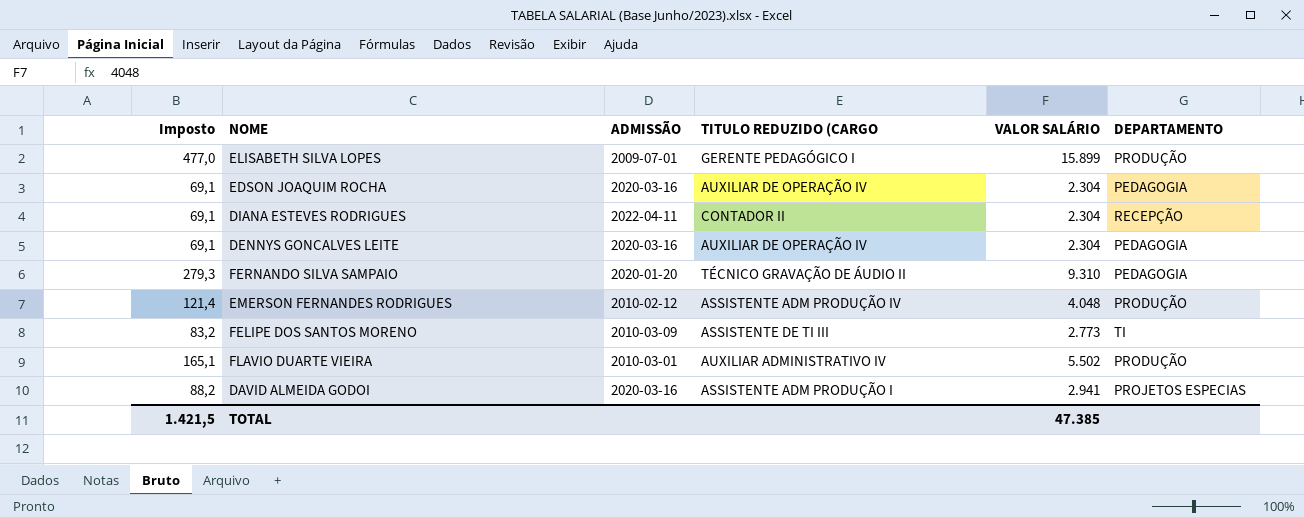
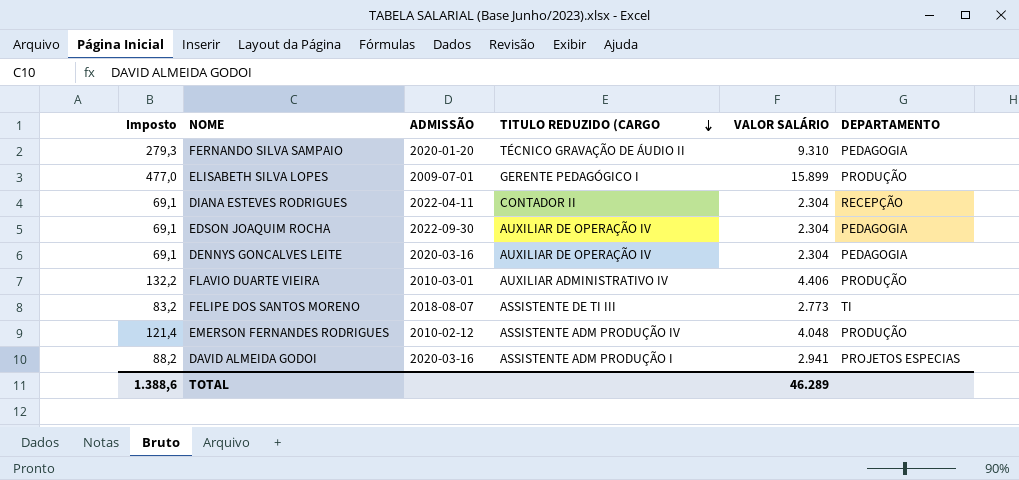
row order: none -> TITULO REDUZIDO (CARGO descending
EDSON JOAQUIM ROCHA | ADMISSÃO: 2020-03-16 -> 2022-09-30
FLAVIO DUARTE VIEIRA | Imposto: 165,1 -> 132,2
FLAVIO DUARTE VIEIRA | VALOR SALÁRIO: 5.502 -> 4.406
FELIPE DOS SANTOS MORENO | ADMISSÃO: 2010-03-09 -> 2018-08-07
TOTAL | Imposto: 1.421,5 -> 1.388,6
TOTAL | VALOR SALÁRIO: 47.385 -> 46.289

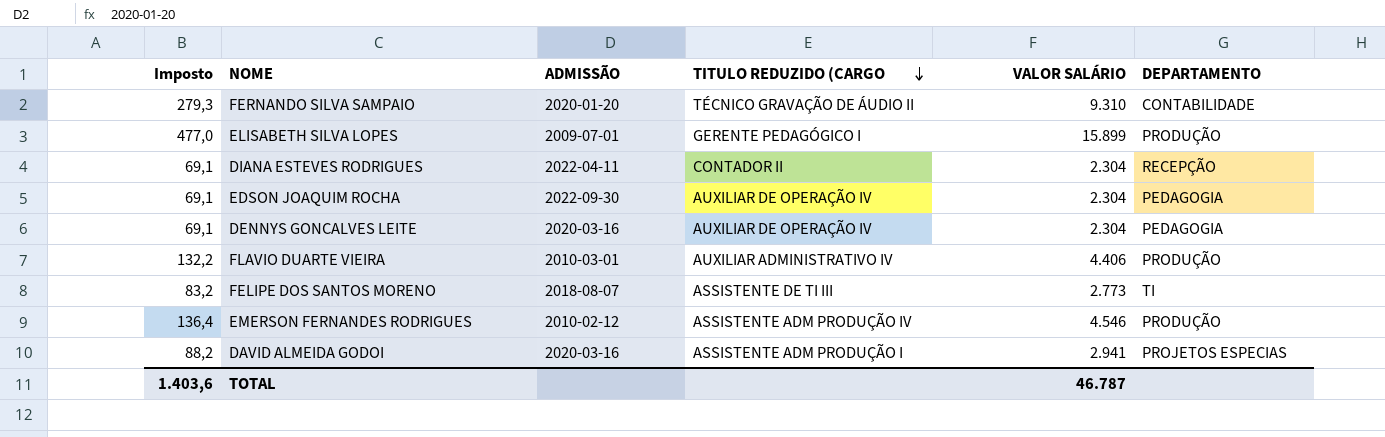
FERNANDO SILVA SAMPAIO | DEPARTAMENTO: PEDAGOGIA -> CONTABILIDADE
EMERSON FERNANDES RODRIGUES | Imposto: 121,4 -> 136,4
EMERSON FERNANDES RODRIGUES | VALOR SALÁRIO: 4.048 -> 4.546
TOTAL | Imposto: 1.388,6 -> 1.403,6
TOTAL | VALOR SALÁRIO: 46.289 -> 46.787

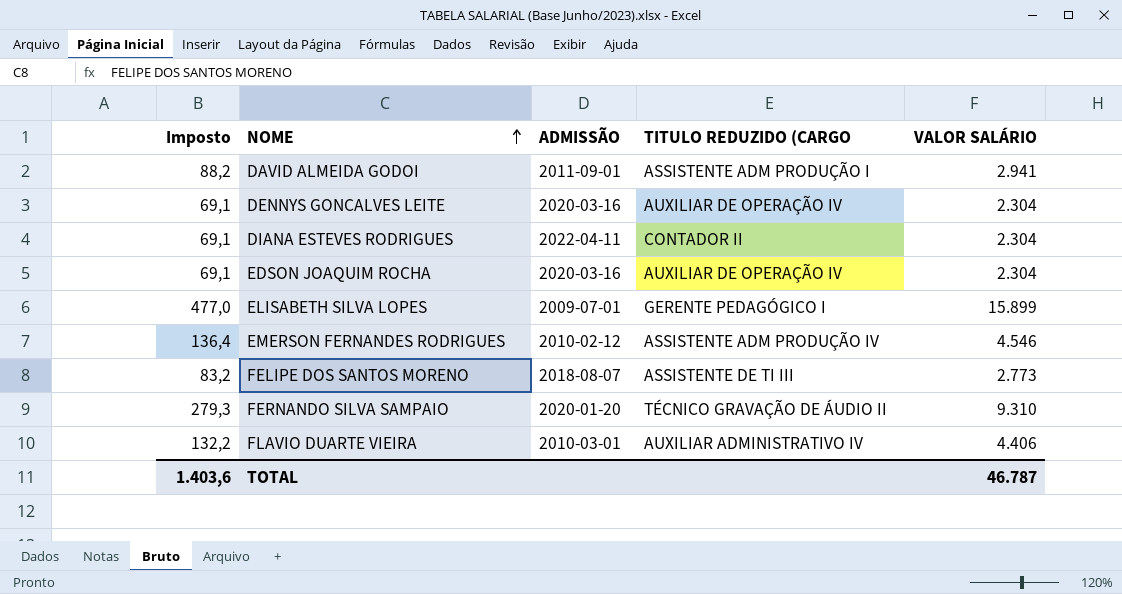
row order: TITULO REDUZIDO (CARGO descending -> NOME ascending
column DEPARTAMENTO | position: 6 -> none
DAVID ALMEIDA GODOI | ADMISSÃO: 2020-03-16 -> 2011-09-01
EDSON JOAQUIM ROCHA | ADMISSÃO: 2022-09-30 -> 2020-03-16

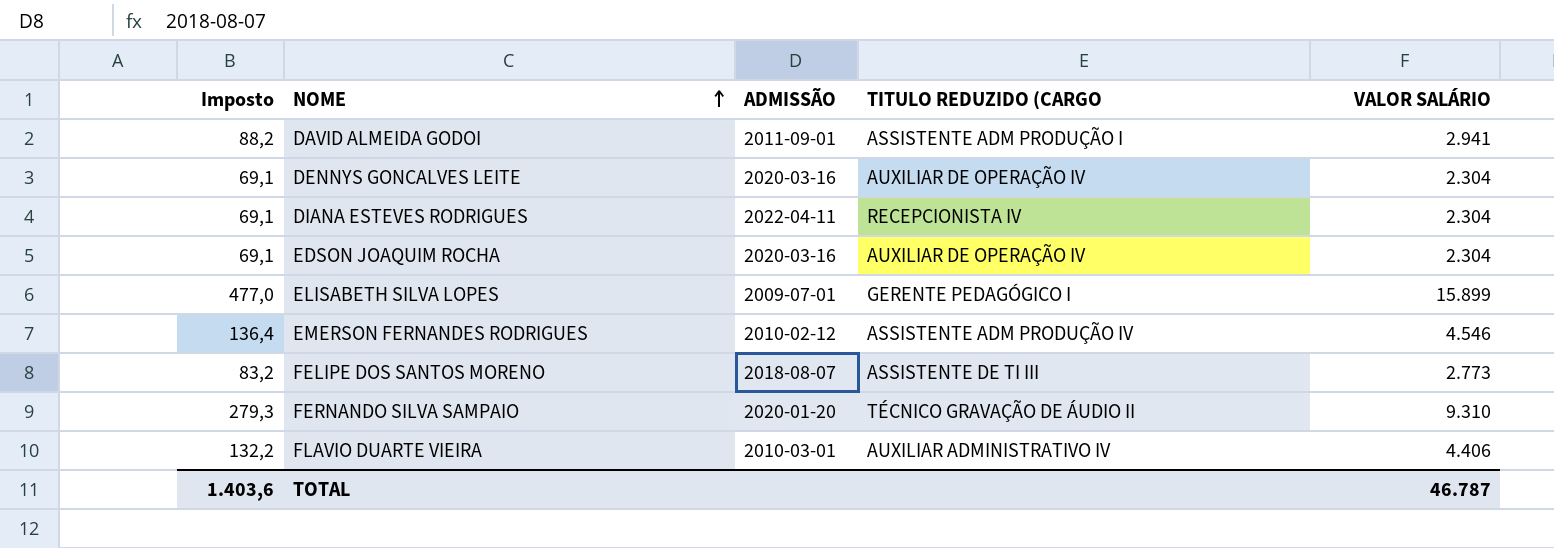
DIANA ESTEVES RODRIGUES | TITULO REDUZIDO (CARGO: CONTADOR II -> RECEPCIONISTA IV

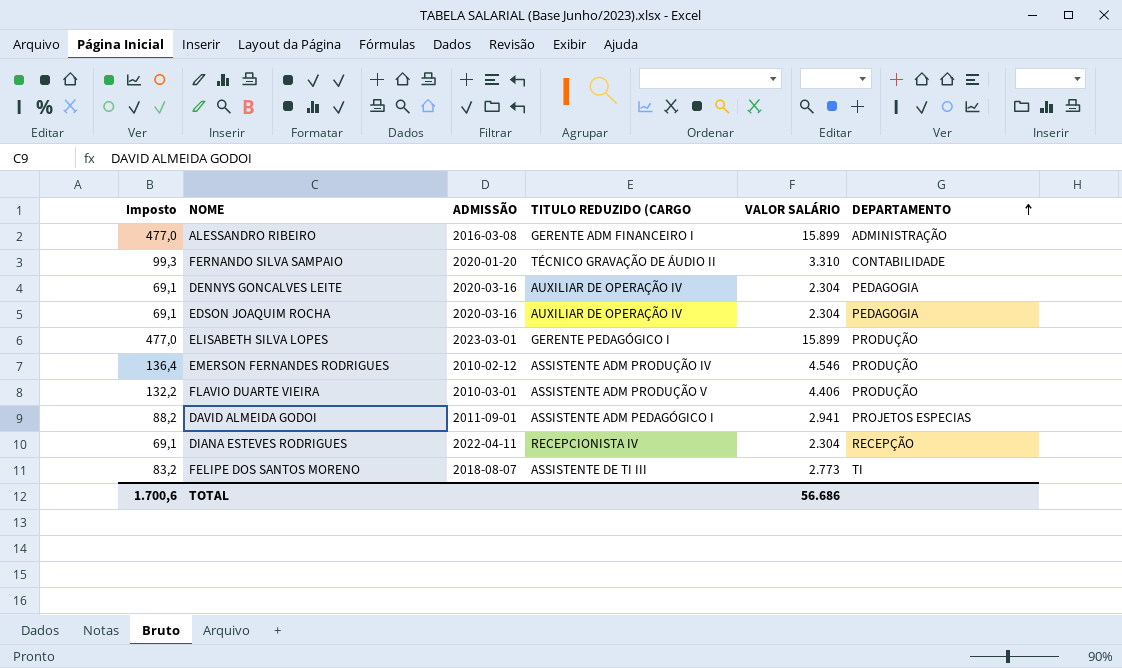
row order: NOME ascending -> DEPARTAMENTO ascending
column DEPARTAMENTO | position: none -> 6
row ALESSANDRO RIBEIRO: none -> 477,0 | 2016-03-08 | GERENTE ADM FINANCEIRO I | 15.899 | ADMINISTRAÇÃO
FERNANDO SILVA SAMPAIO | Imposto: 279,3 -> 99,3
FERNANDO SILVA SAMPAIO | VALOR SALÁRIO: 9.310 -> 3.310
ELISABETH SILVA LOPES | ADMISSÃO: 2009-07-01 -> 2023-03-01
FLAVIO DUARTE VIEIRA | TITULO REDUZIDO (CARGO: AUXILIAR ADMINISTRATIVO IV -> ASSISTENTE ADM PRODUÇÃO V
DAVID ALMEIDA GODOI | TITULO REDUZIDO (CARGO: ASSISTENTE ADM PRODUÇÃO I -> ASSISTENTE ADM PEDAGÓGICO I
TOTAL | Imposto: 1.403,6 -> 1.700,6
TOTAL | VALOR SALÁRIO: 46.787 -> 56.686

